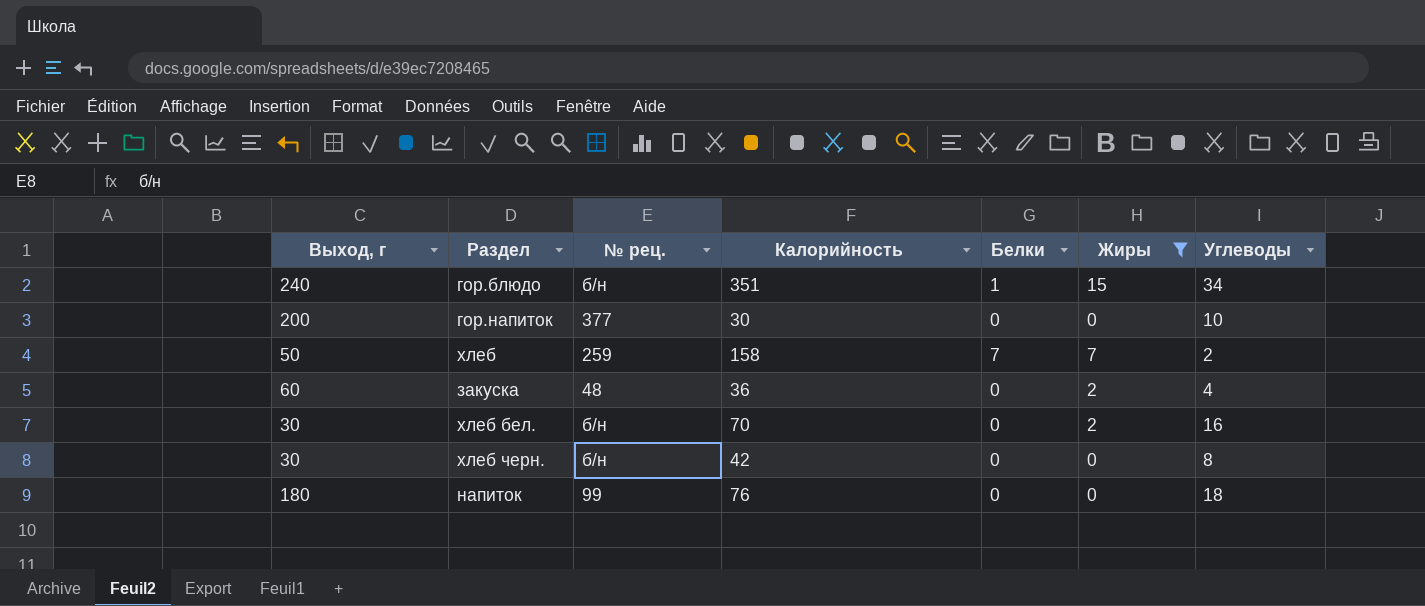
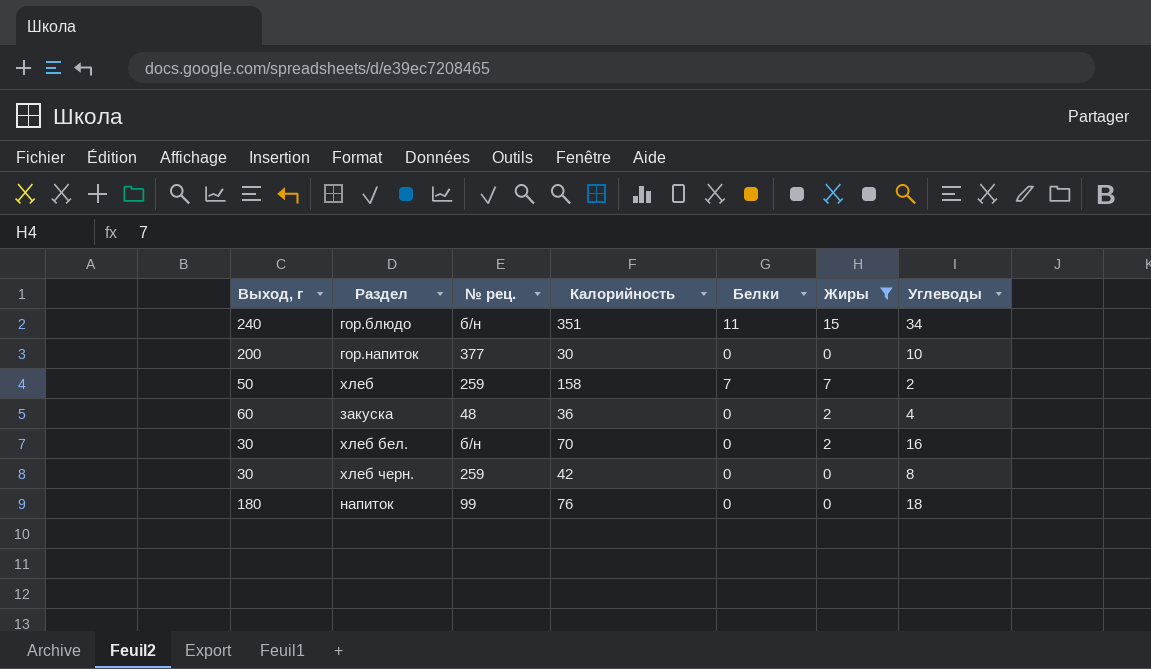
гор.блюдо | Белки: 1 -> 11
хлеб черн. | № рец.: б/н -> 259

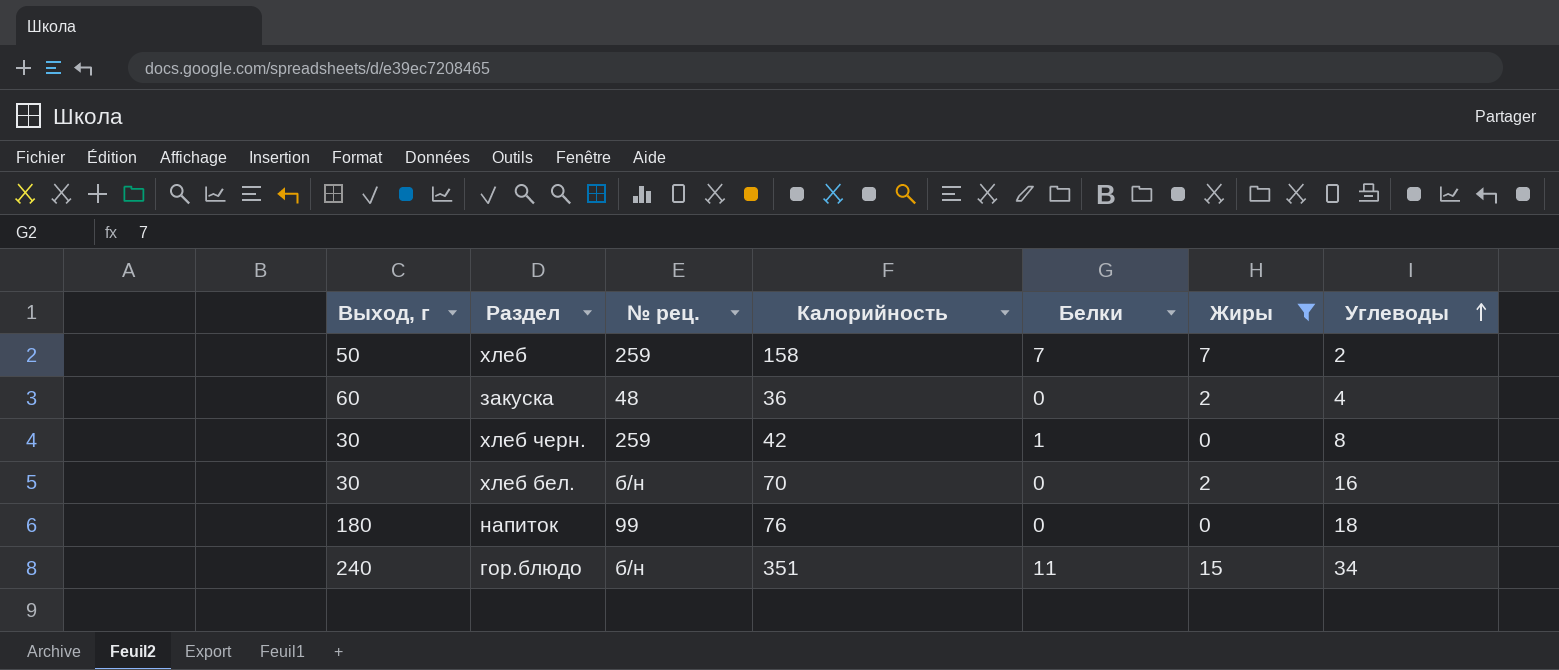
row order: none -> Углеводы ascending
row гор.напиток: 200 | 377 | 30 | 0 | 0 | 10 -> none
хлеб черн. | Белки: 0 -> 1

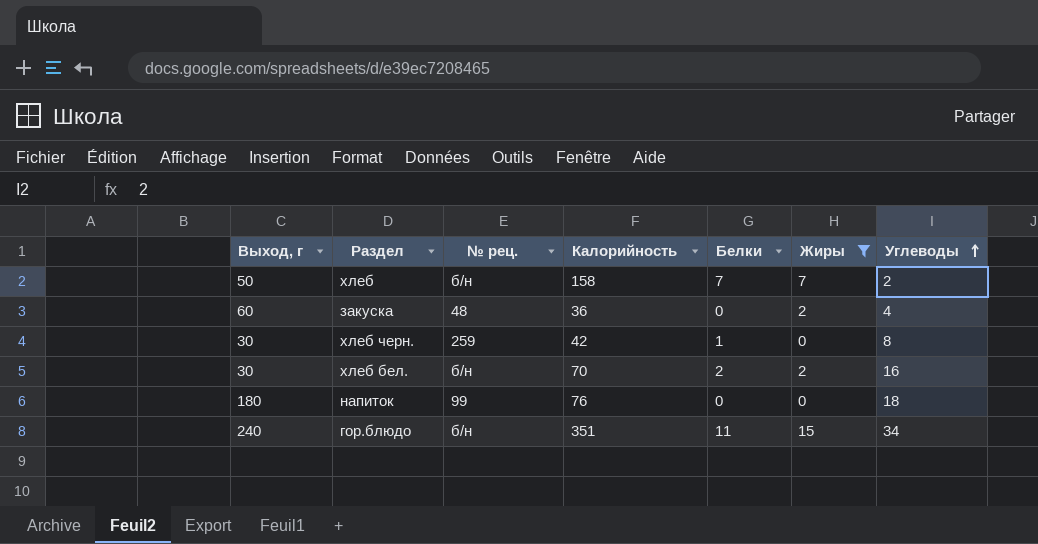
хлеб | № рец.: 259 -> б/н
хлеб бел. | Белки: 0 -> 2

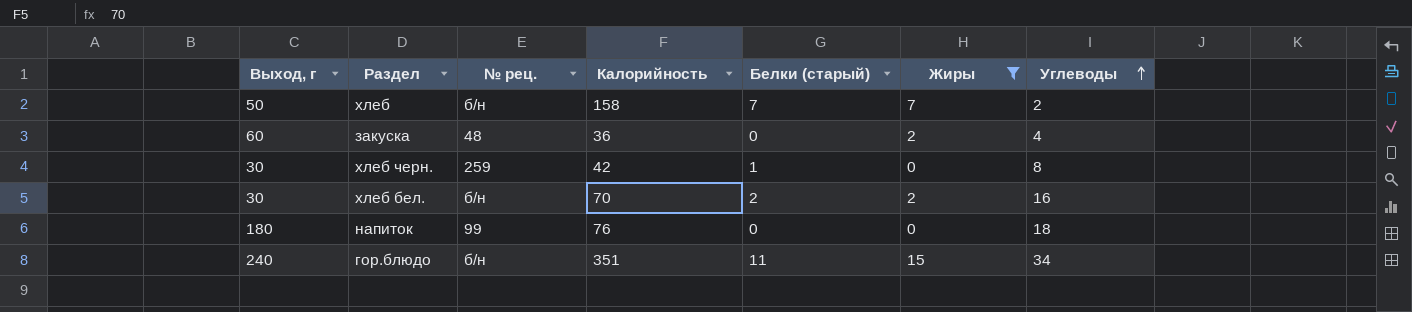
column name: Белки -> Белки (старый)

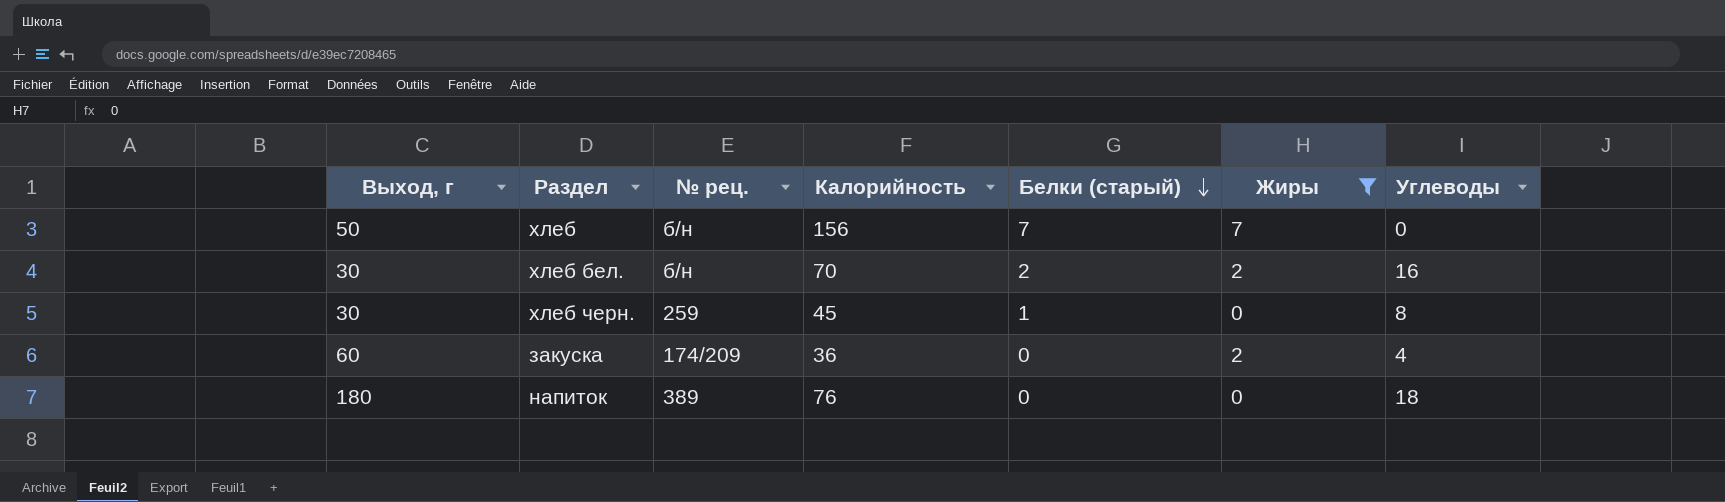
row order: Углеводы ascending -> Белки (старый) descending
row гор.блюдо: 240 | б/н | 351 | 11 | 15 | 34 -> none
хлеб | Калорийность: 158 -> 156
хлеб | Углеводы: 2 -> 0
хлеб черн. | Калорийность: 42 -> 45
закуска | № рец.: 48 -> 174/209
напиток | № рец.: 99 -> 389

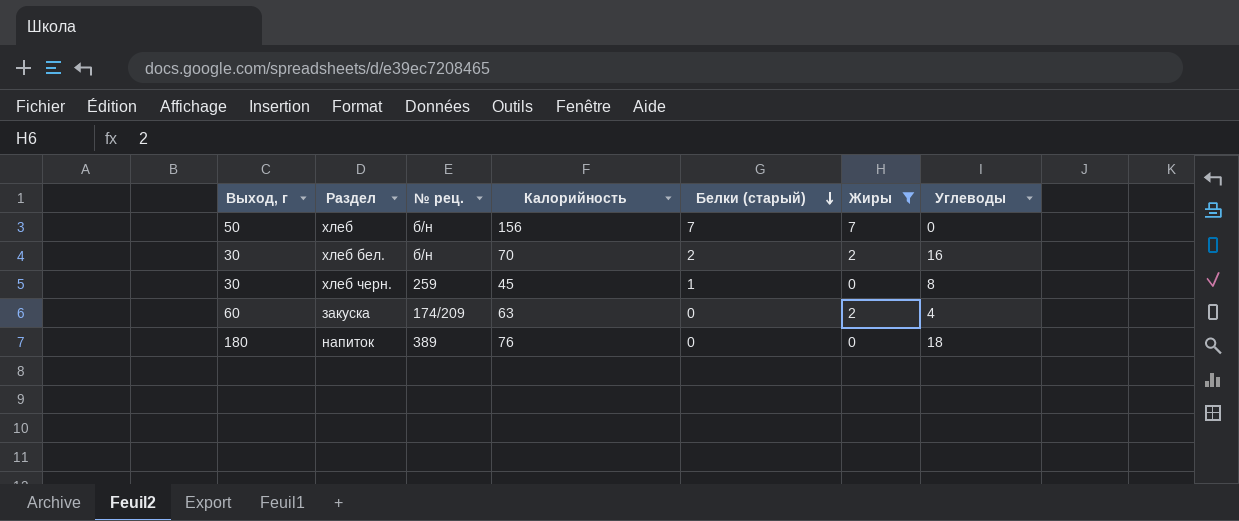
закуска | Калорийность: 36 -> 63

